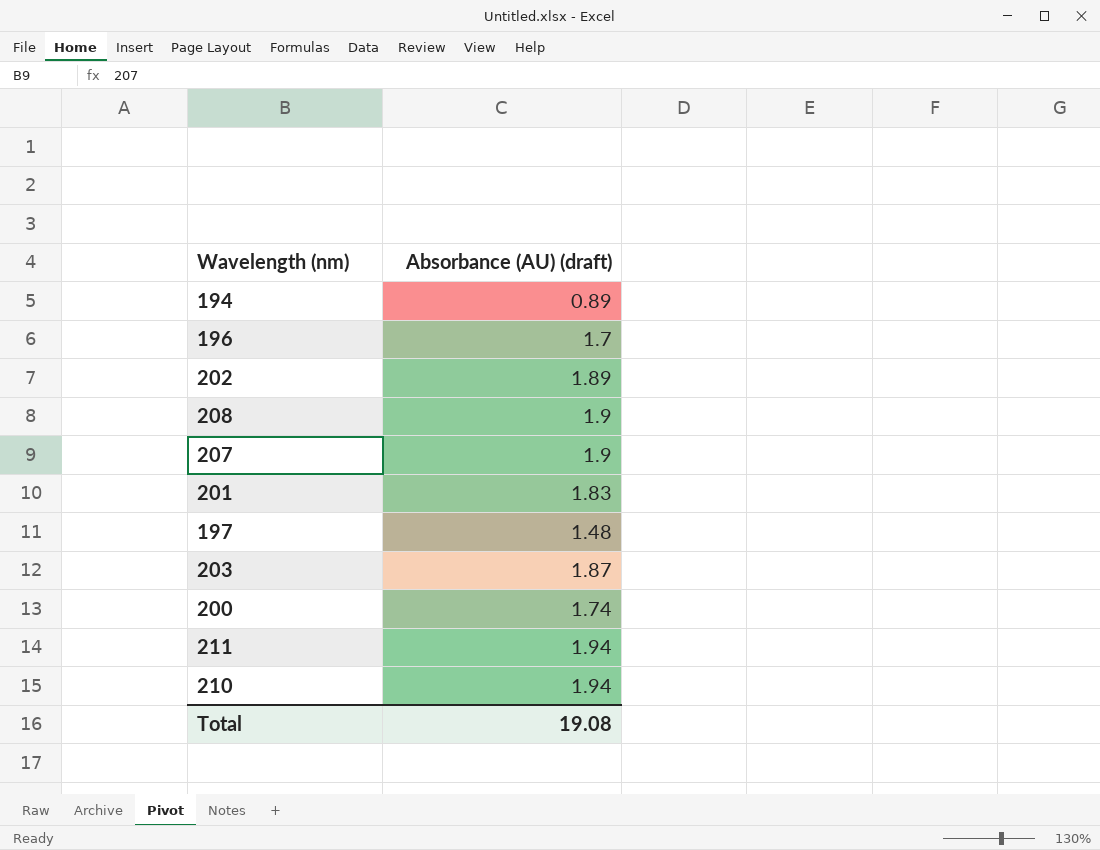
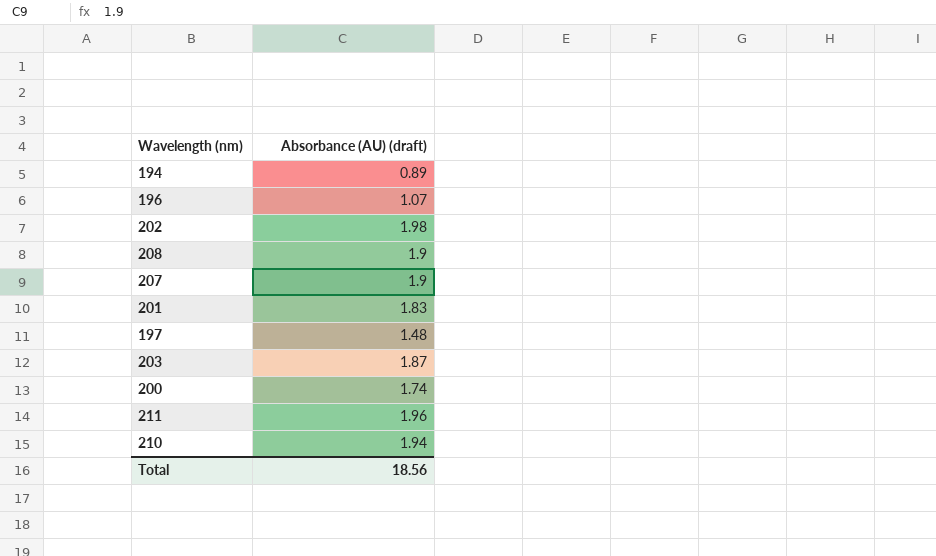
196 | Absorbance (AU) (draft): 1.7 -> 1.07
202 | Absorbance (AU) (draft): 1.89 -> 1.98
211 | Absorbance (AU) (draft): 1.94 -> 1.96
Total | Absorbance (AU) (draft): 19.08 -> 18.56

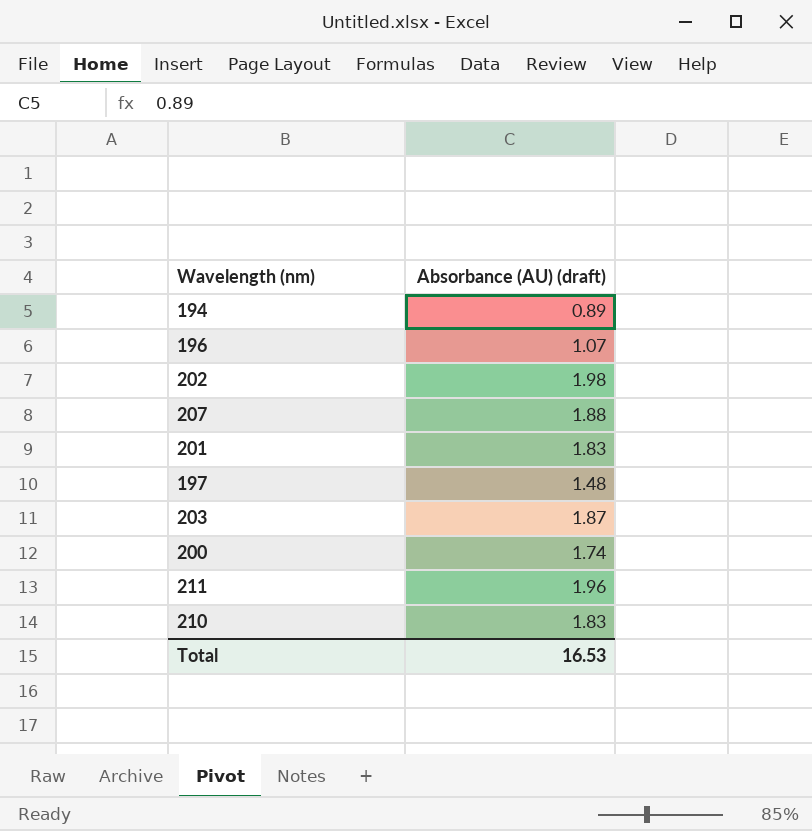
row 208: 1.9 -> none
207 | Absorbance (AU) (draft): 1.9 -> 1.88
210 | Absorbance (AU) (draft): 1.94 -> 1.83
Total | Absorbance (AU) (draft): 18.56 -> 16.53

